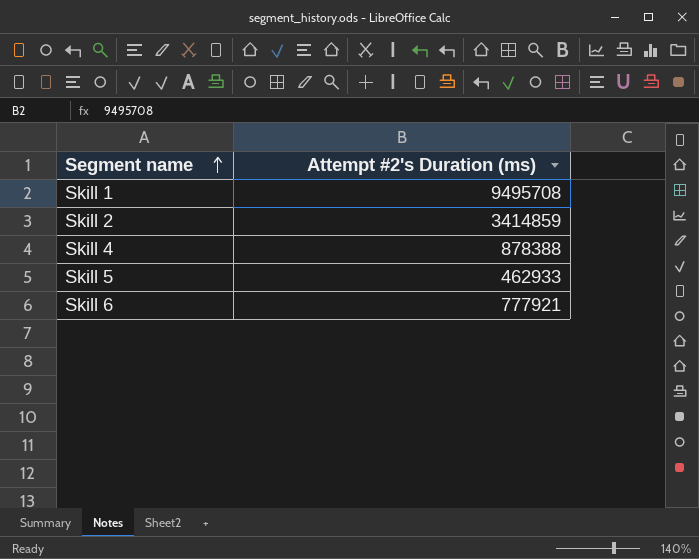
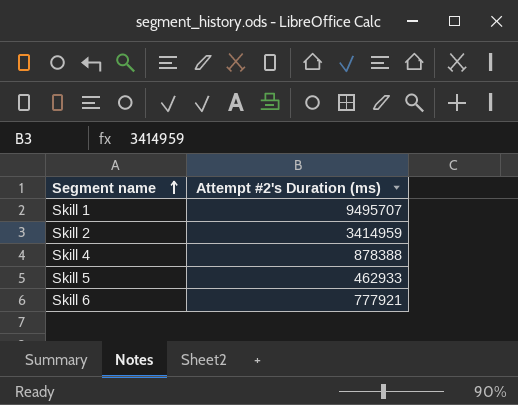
Skill 1 | Attempt #2's Duration (ms): 9495708 -> 9495707
Skill 2 | Attempt #2's Duration (ms): 3414859 -> 3414959

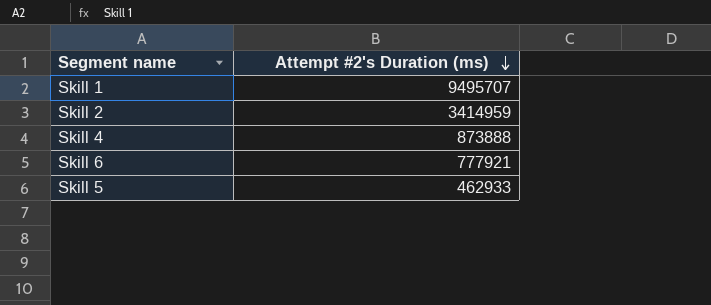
row order: Segment name ascending -> Attempt #2's Duration (ms) descending
Skill 4 | Attempt #2's Duration (ms): 878388 -> 873888

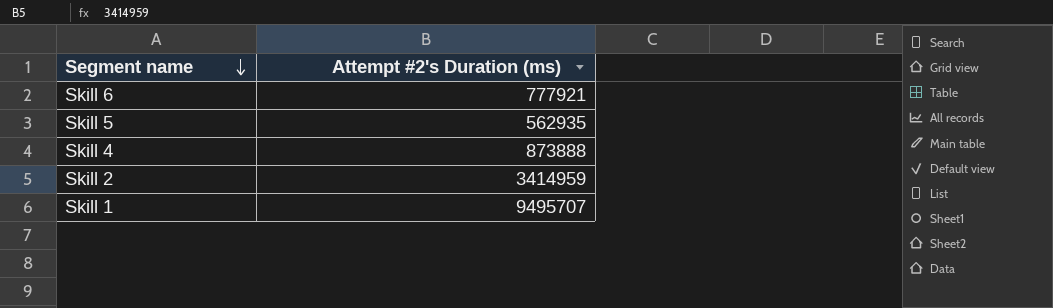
row order: Attempt #2's Duration (ms) descending -> Segment name descending
Skill 5 | Attempt #2's Duration (ms): 462933 -> 562935

